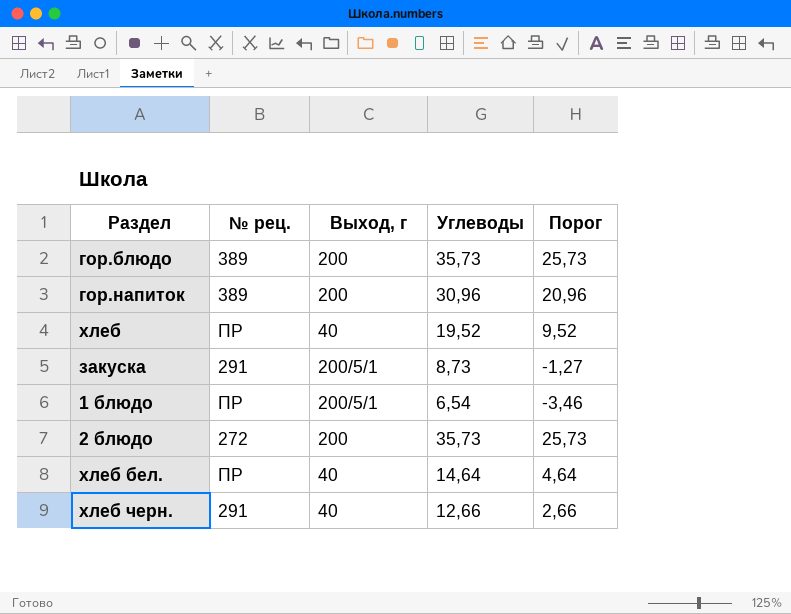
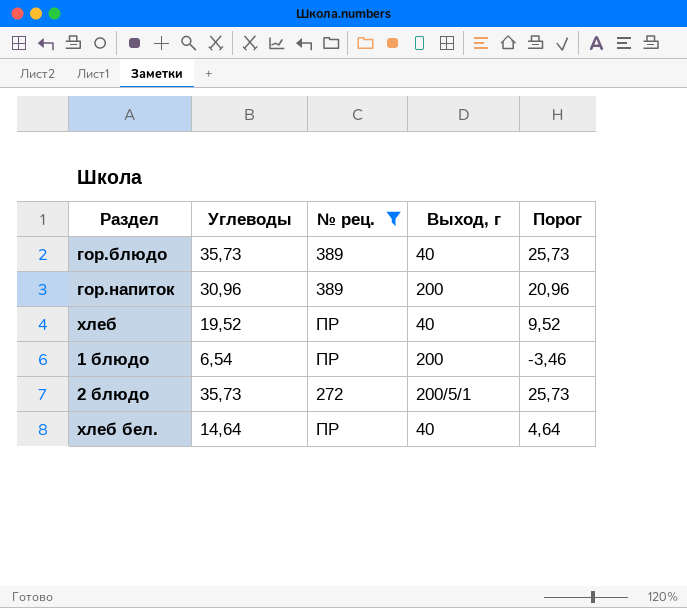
filter: none -> № рец. != 291
column Углеводы | position: 4 -> 2
гор.блюдо | Выход, г: 200 -> 40
1 блюдо | Выход, г: 200/5/1 -> 200
2 блюдо | Выход, г: 200 -> 200/5/1

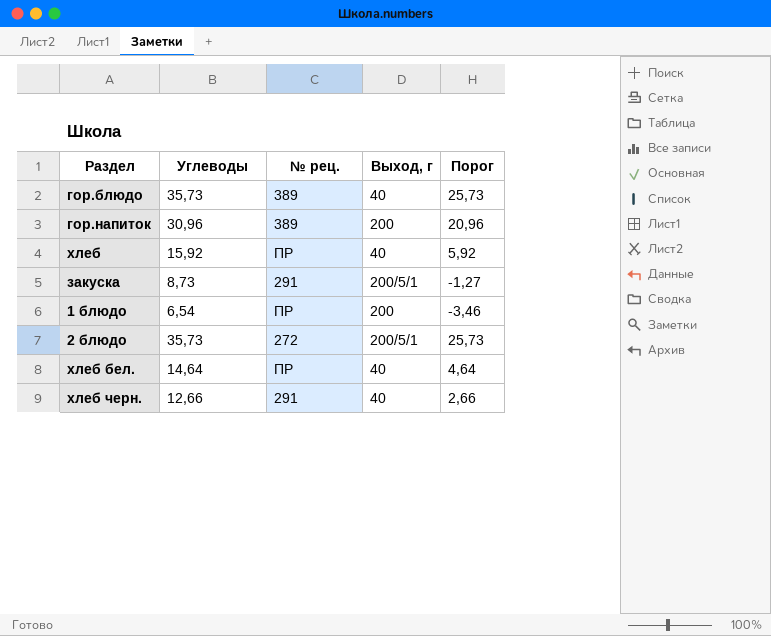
filter: № рец. != 291 -> none
хлеб | Углеводы: 19,52 -> 15,92
хлеб | Порог: 9,52 -> 5,92

